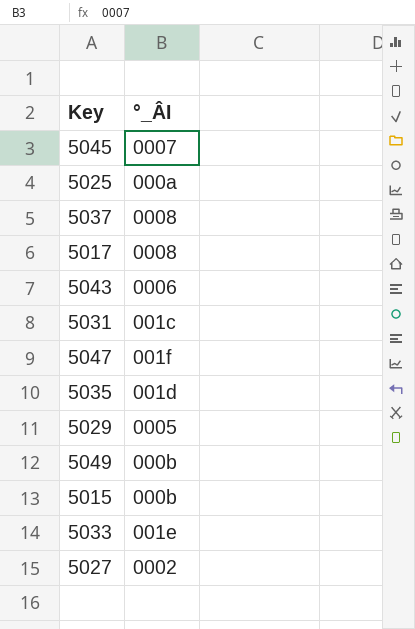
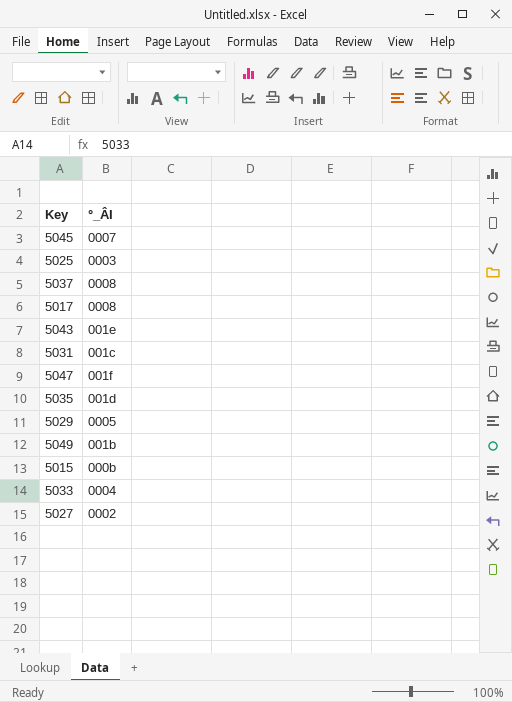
5025 | °_ÂI: 000a -> 0003
5043 | °_ÂI: 0006 -> 001e
5049 | °_ÂI: 000b -> 001b
5033 | °_ÂI: 001e -> 0004

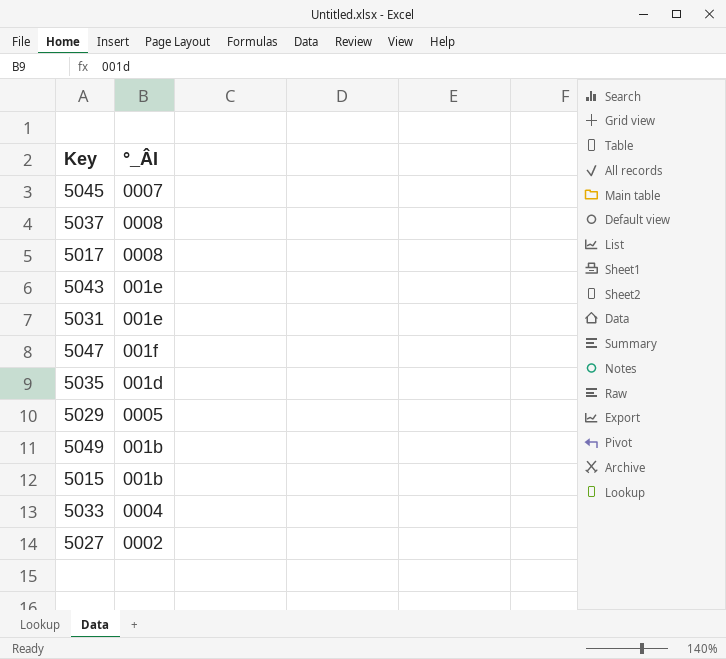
row 5025: 0003 -> none
5031 | °_ÂI: 001c -> 001e
5015 | °_ÂI: 000b -> 001b

